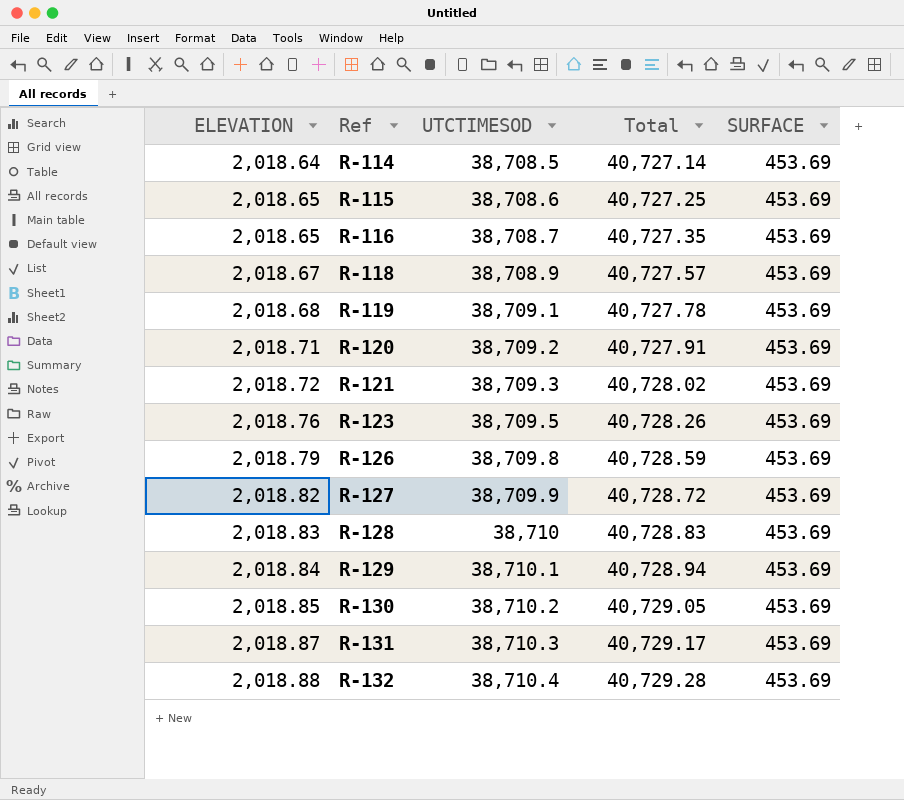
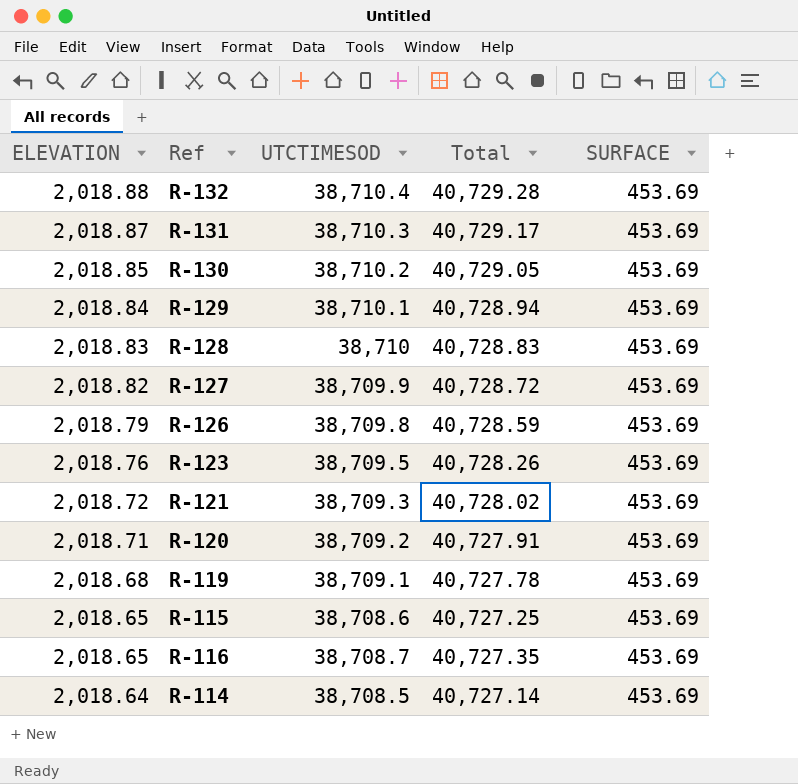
row order: ELEVATION ascending -> ELEVATION descending
row R-118: 2,018.67 | 38,708.9 | 40,727.57 | 453.69 -> none

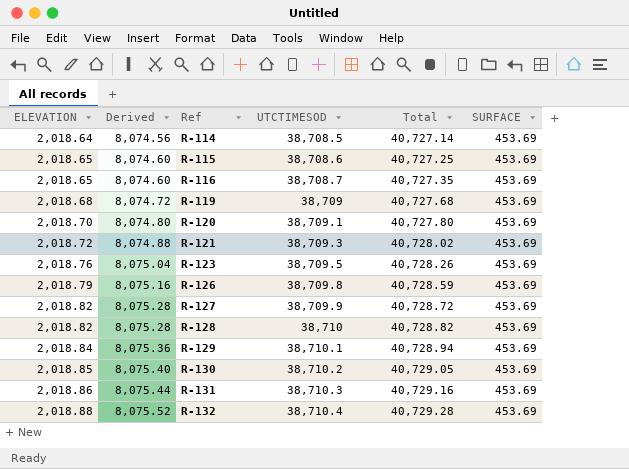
row order: ELEVATION descending -> ELEVATION ascending
column Derived | formula: none -> [ELEVATION] * 4
R-119 | UTCTIMESOD: 38,709.1 -> 38,709
R-119 | Total: 40,727.78 -> 40,727.68
R-120 | ELEVATION: 2,018.71 -> 2,018.70
R-120 | UTCTIMESOD: 38,709.2 -> 38,709.1
R-120 | Total: 40,727.91 -> 40,727.80
R-128 | ELEVATION: 2,018.83 -> 2,018.82
R-128 | Total: 40,728.83 -> 40,728.82
R-131 | ELEVATION: 2,018.87 -> 2,018.86
R-131 | Total: 40,729.17 -> 40,729.16

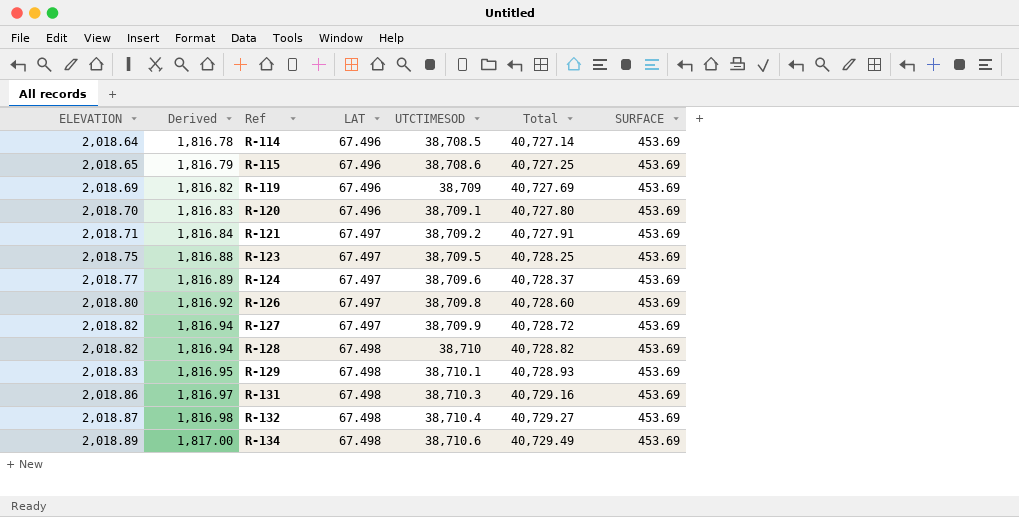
column Derived | formula: [ELEVATION] * 4 -> [ELEVATION] * 0.9
column LAT | position: none -> 4
row R-116: 2,018.65 | 8,074.60 | 38,708.7 | 40,727.35 | 453.69 -> none
row R-130: 2,018.85 | 8,075.40 | 38,710.2 | 40,729.05 | 453.69 -> none
R-119 | ELEVATION: 2,018.68 -> 2,018.69
R-119 | Total: 40,727.68 -> 40,727.69
R-121 | ELEVATION: 2,018.72 -> 2,018.71
R-121 | UTCTIMESOD: 38,709.3 -> 38,709.2
R-121 | Total: 40,728.02 -> 40,727.91
R-123 | ELEVATION: 2,018.76 -> 2,018.75
R-123 | Total: 40,728.26 -> 40,728.25
row R-124: none -> 2,018.77 | 1,816.89 | 67.497 | 38,709.6 | 40,728.37 | 453.69
R-126 | ELEVATION: 2,018.79 -> 2,018.80
R-126 | Total: 40,728.59 -> 40,728.60
R-129 | ELEVATION: 2,018.84 -> 2,018.83
R-129 | Total: 40,728.94 -> 40,728.93
R-132 | ELEVATION: 2,018.88 -> 2,018.87
R-132 | Total: 40,729.28 -> 40,729.27
row R-134: none -> 2,018.89 | 1,817.00 | 67.498 | 38,710.6 | 40,729.49 | 453.69

